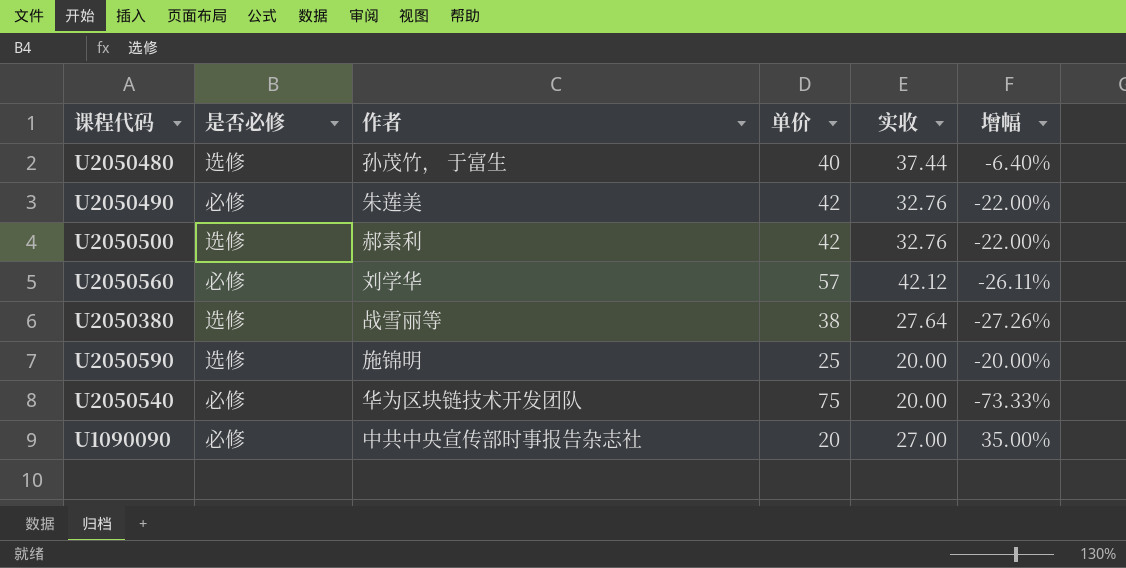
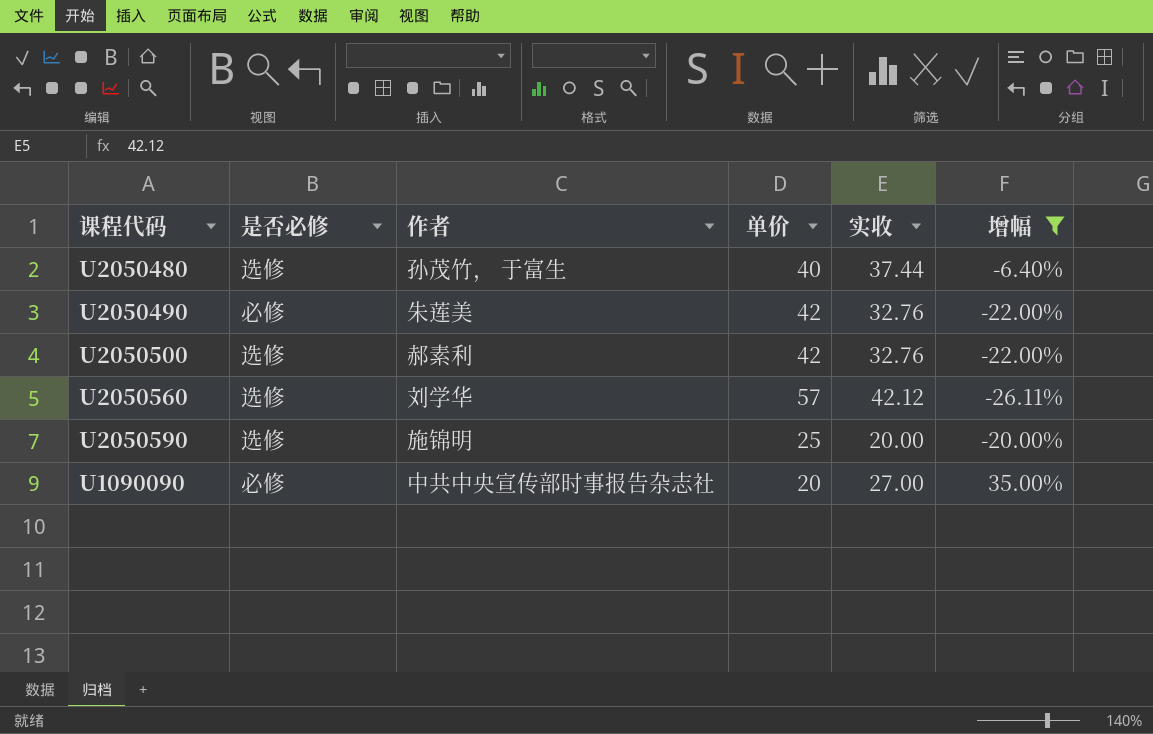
filter: none -> 增幅 >= -26.11%
U2050560 | 是否必修: 必修 -> 选修

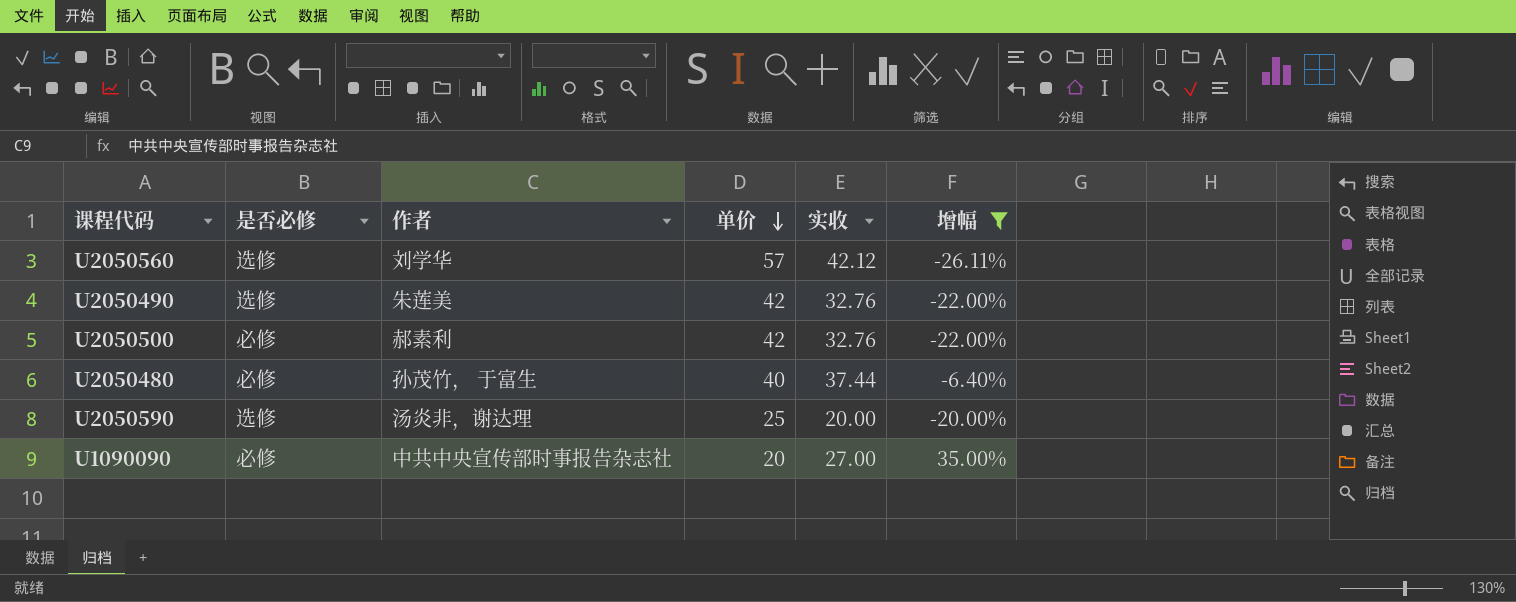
row order: none -> 单价 descending
U2050490 | 是否必修: 必修 -> 选修
U2050500 | 是否必修: 选修 -> 必修
U2050480 | 是否必修: 选修 -> 必修
U2050590 | 作者: 施锦明 -> 汤炎非，谢达理

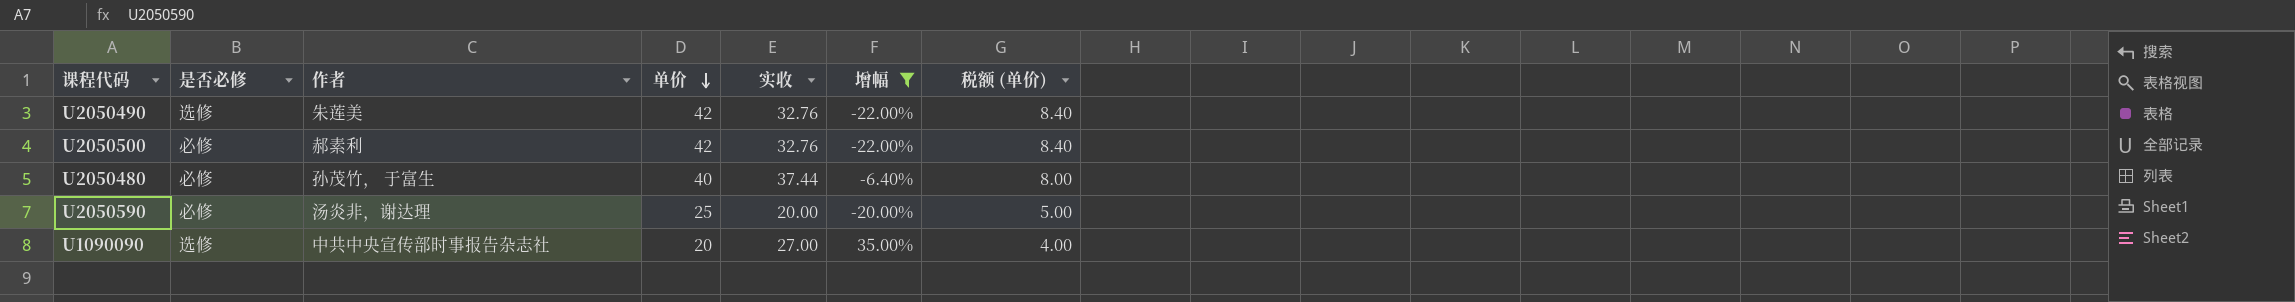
column 税额 (单价) | formula: none -> [单价] * 0.2
row U2050560: 选修 | 刘学华 | 57 | 42.12 | -26.11% -> none
U2050590 | 是否必修: 选修 -> 必修
U1090090 | 是否必修: 必修 -> 选修

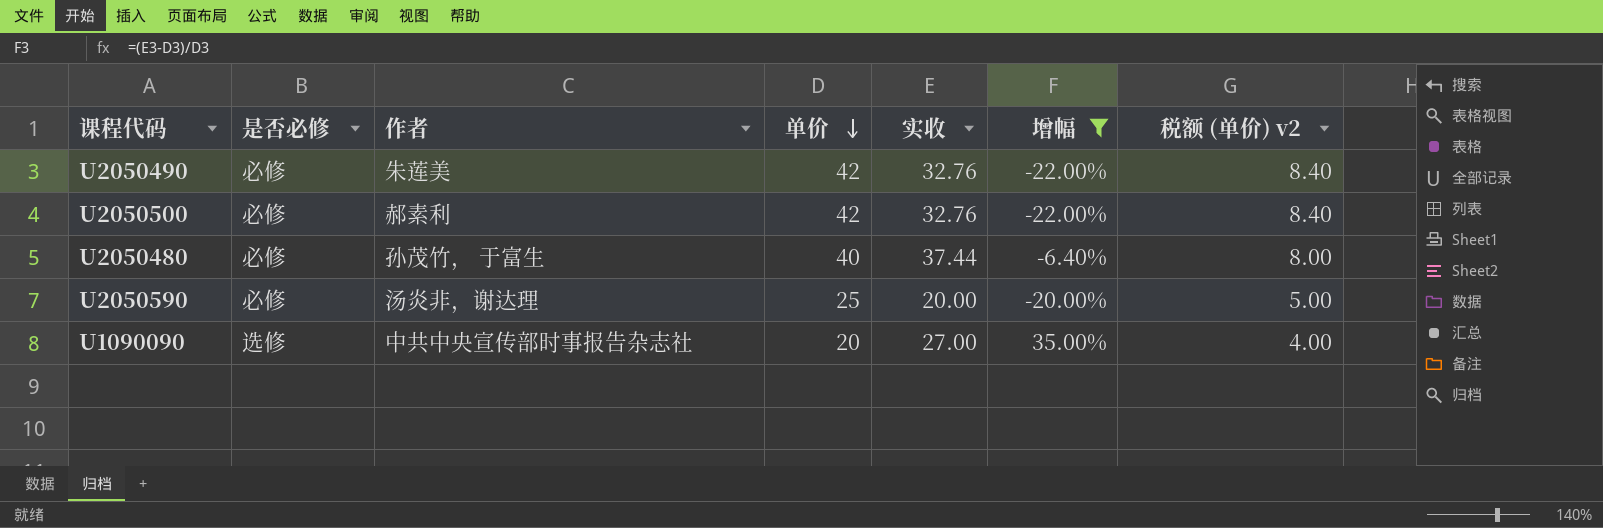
column name: 税额 (单价) -> 税额 (单价) v2
U2050490 | 是否必修: 选修 -> 必修

